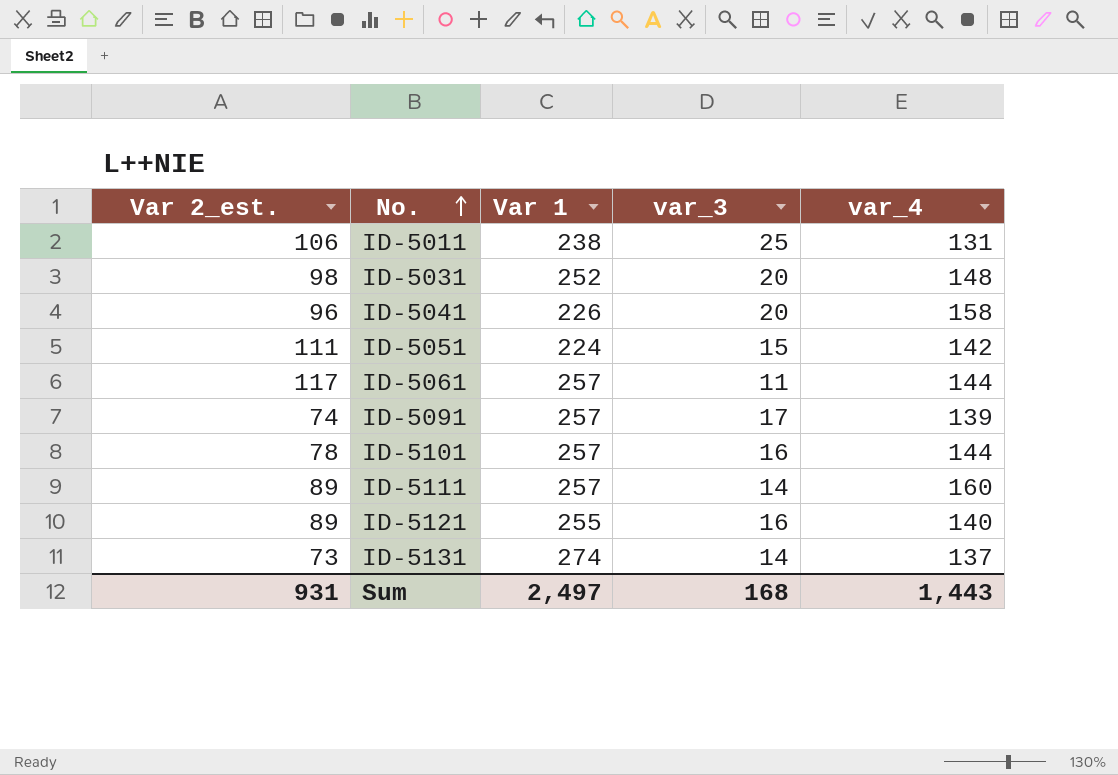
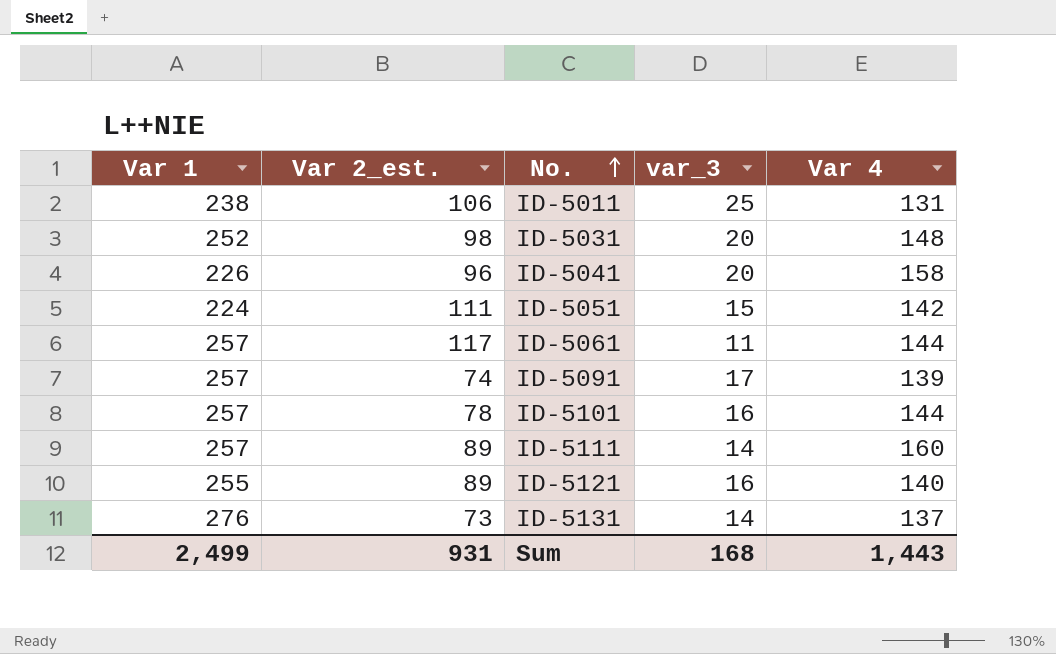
column Var 1 | position: 3 -> 1
column name: var_4 -> Var 4
ID-5131 | Var 1: 274 -> 276
Sum | Var 1: 2,497 -> 2,499

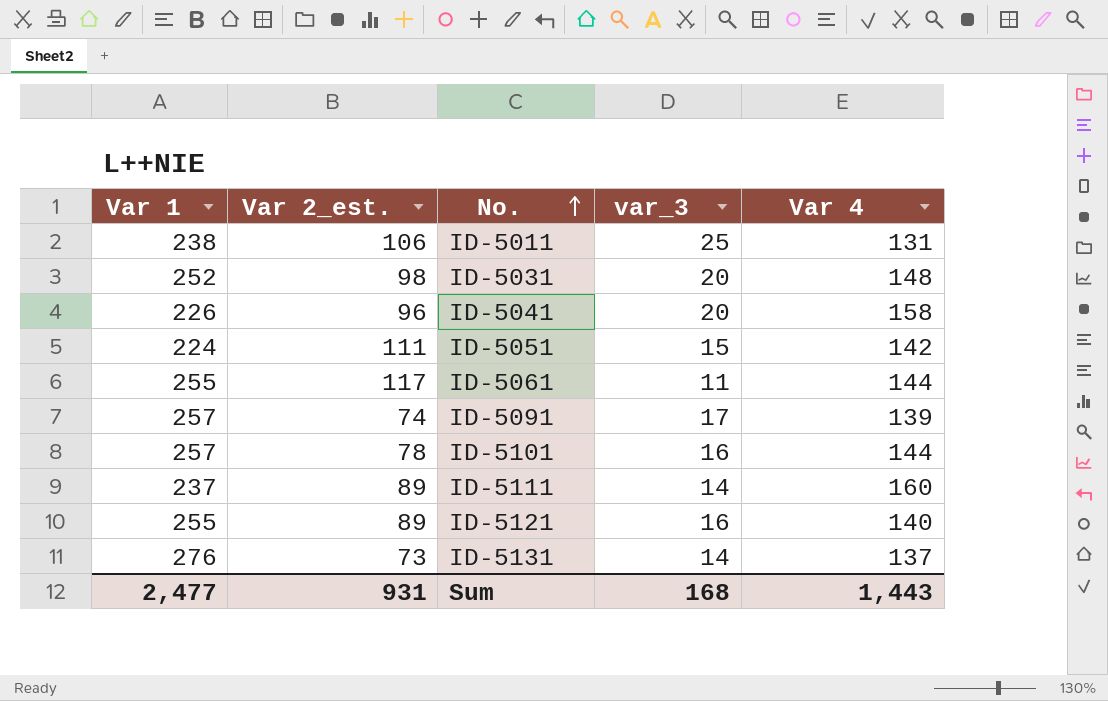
ID-5061 | Var 1: 257 -> 255
ID-5111 | Var 1: 257 -> 237
Sum | Var 1: 2,499 -> 2,477

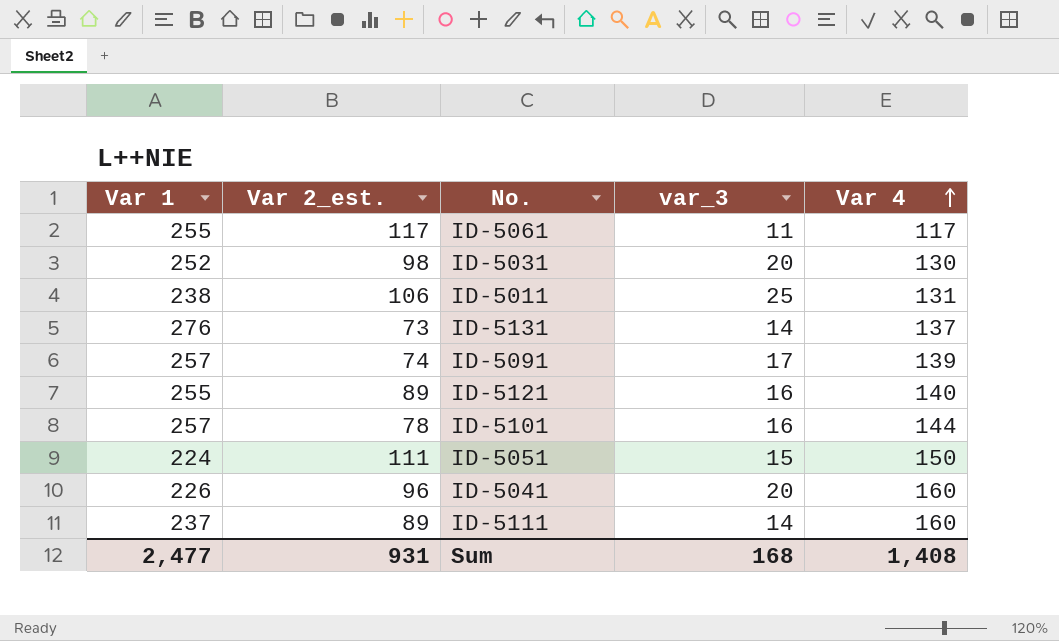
row order: No. ascending -> Var 4 ascending
ID-5061 | Var 4: 144 -> 117
ID-5031 | Var 4: 148 -> 130
ID-5051 | Var 4: 142 -> 150
ID-5041 | Var 4: 158 -> 160
Sum | Var 4: 1,443 -> 1,408

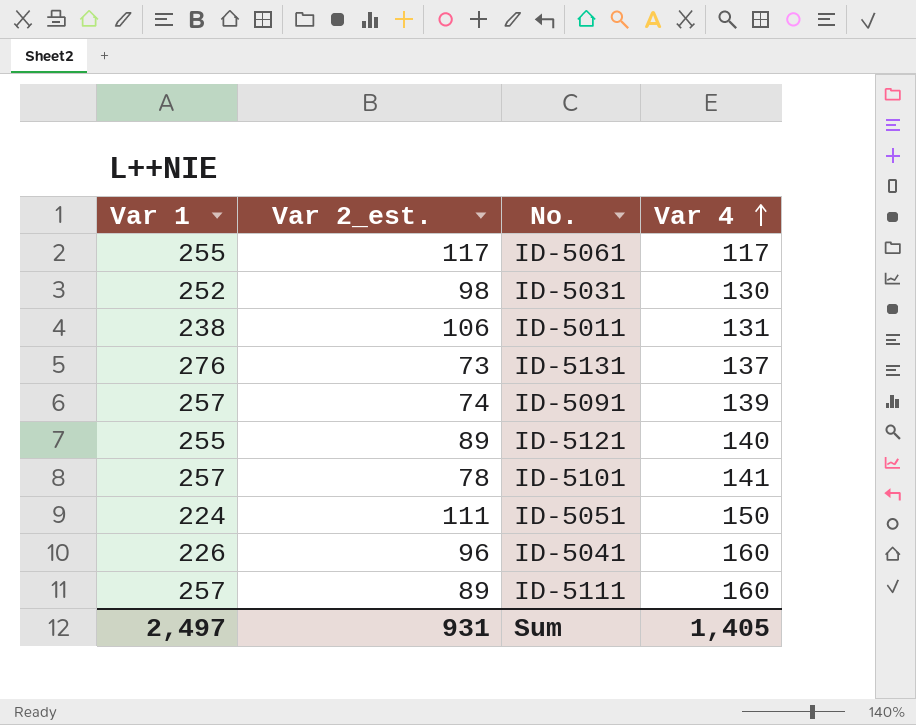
column var_3 | position: 4 -> none
ID-5101 | Var 4: 144 -> 141
ID-5111 | Var 1: 237 -> 257
Sum | Var 1: 2,477 -> 2,497
Sum | Var 4: 1,408 -> 1,405

